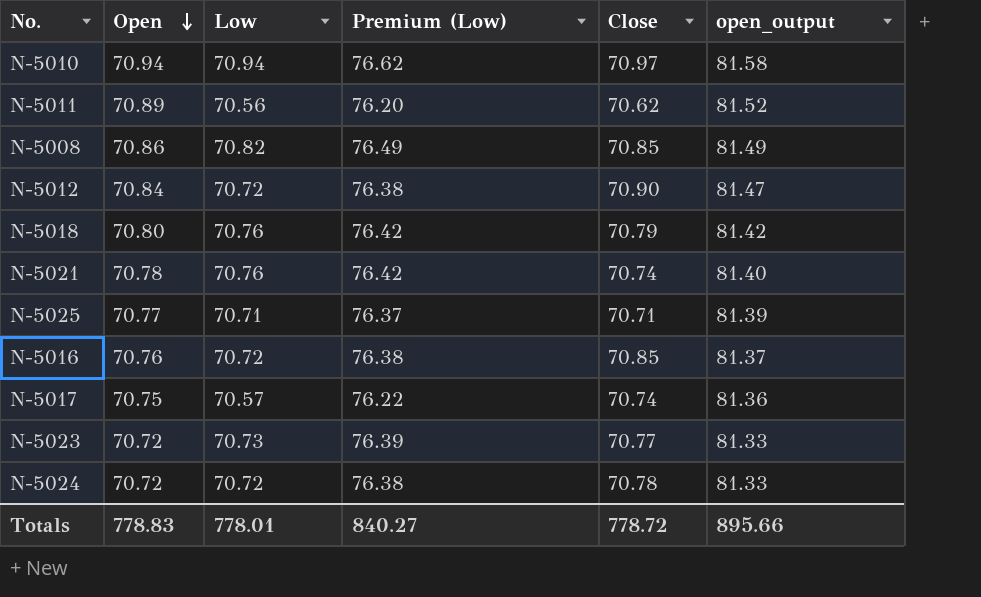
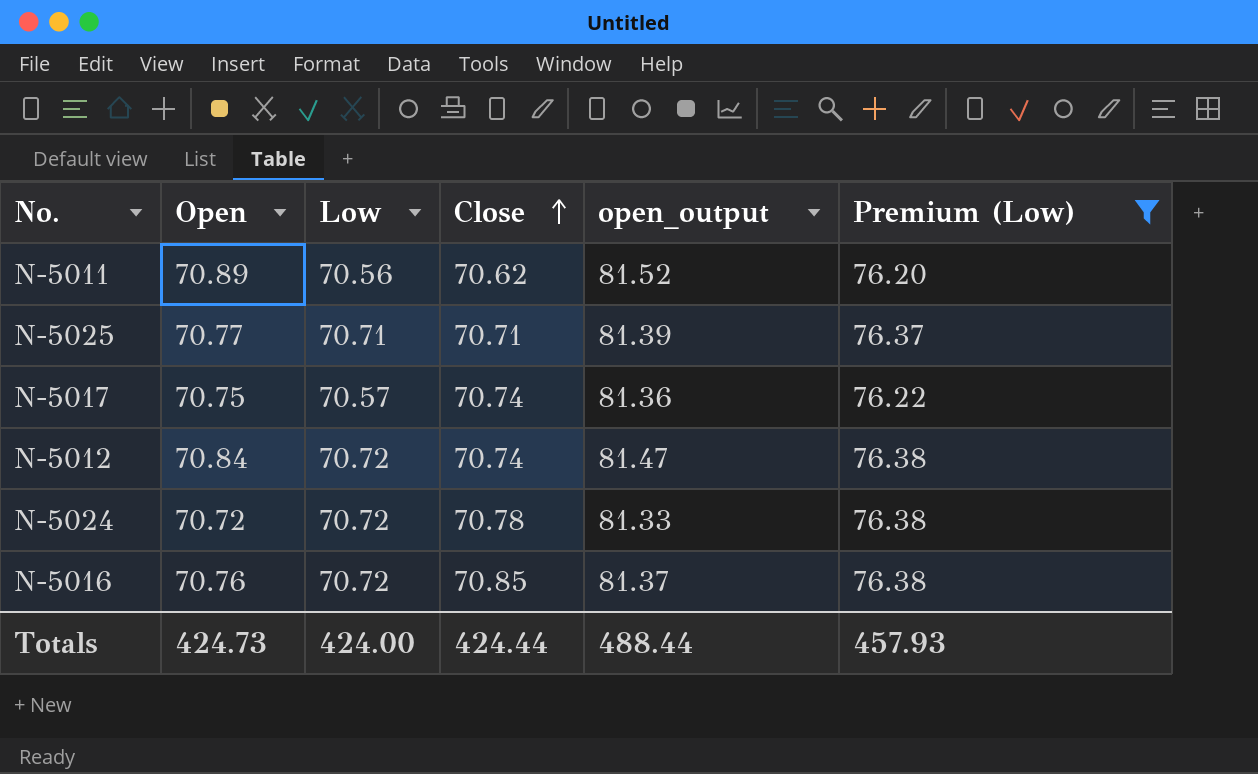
filter: none -> Premium (Low) <= 76.38
row order: Open descending -> Close ascending
column Premium (Low) | position: 4 -> 6
N-5012 | Close: 70.90 -> 70.74
Totals | Open: 778.83 -> 424.73
Totals | Low: 778.01 -> 424.00
Totals | Close: 778.72 -> 424.44
Totals | open_output: 895.66 -> 488.44
Totals | Premium (Low): 840.27 -> 457.93

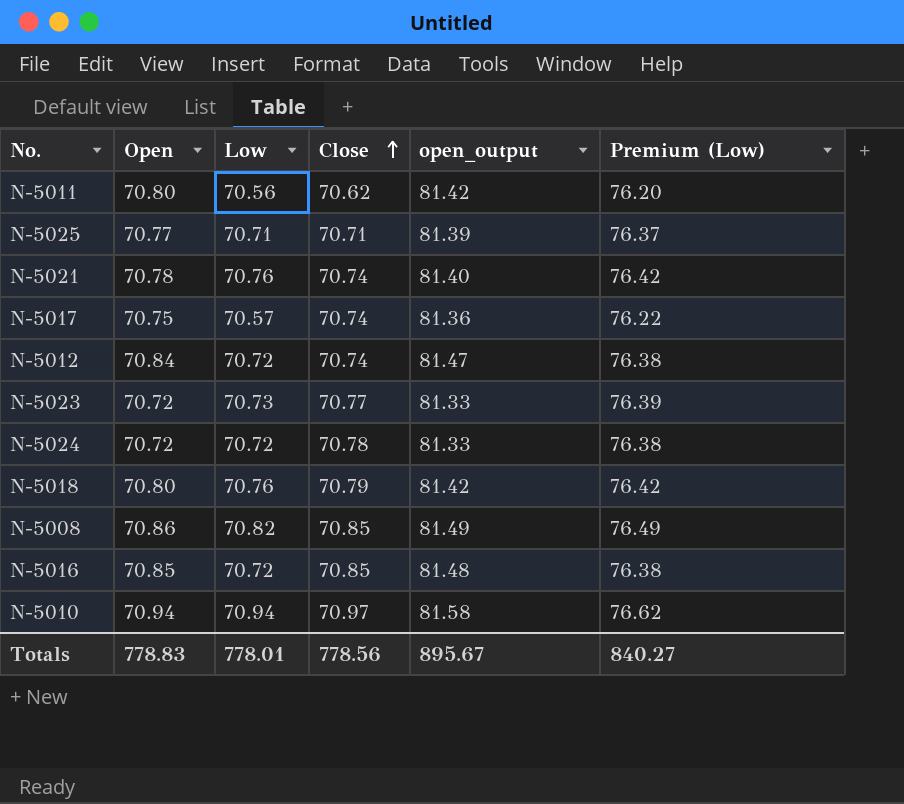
filter: Premium (Low) <= 76.38 -> none
N-5011 | Open: 70.89 -> 70.80
N-5011 | open_output: 81.52 -> 81.42
N-5016 | Open: 70.76 -> 70.85
N-5016 | open_output: 81.37 -> 81.48
Totals | Open: 424.73 -> 778.83
Totals | Low: 424.00 -> 778.01
Totals | Close: 424.44 -> 778.56
Totals | open_output: 488.44 -> 895.67
Totals | Premium (Low): 457.93 -> 840.27

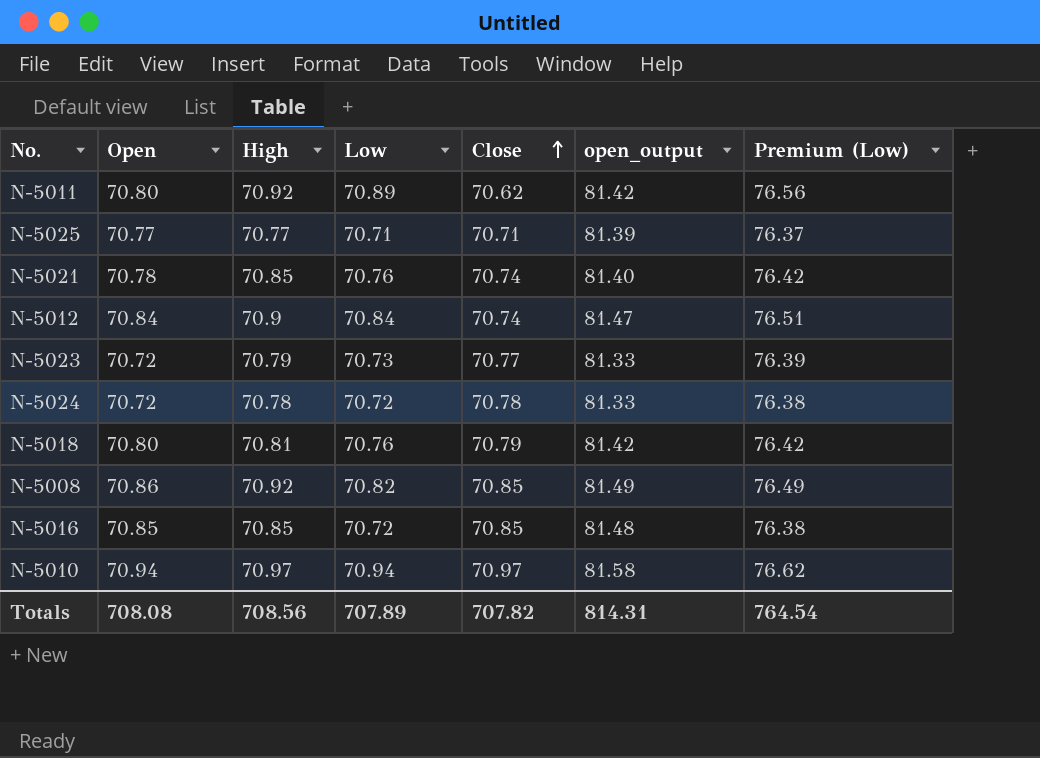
column High | position: none -> 3
row N-5017: 70.75 | 70.57 | 70.74 | 81.36 | 76.22 -> none
N-5011 | Low: 70.56 -> 70.89
N-5011 | Premium (Low): 76.20 -> 76.56
N-5012 | Low: 70.72 -> 70.84
N-5012 | Premium (Low): 76.38 -> 76.51
Totals | Open: 778.83 -> 708.08
Totals | Low: 778.01 -> 707.89
Totals | Close: 778.56 -> 707.82
Totals | open_output: 895.67 -> 814.31
Totals | Premium (Low): 840.27 -> 764.54

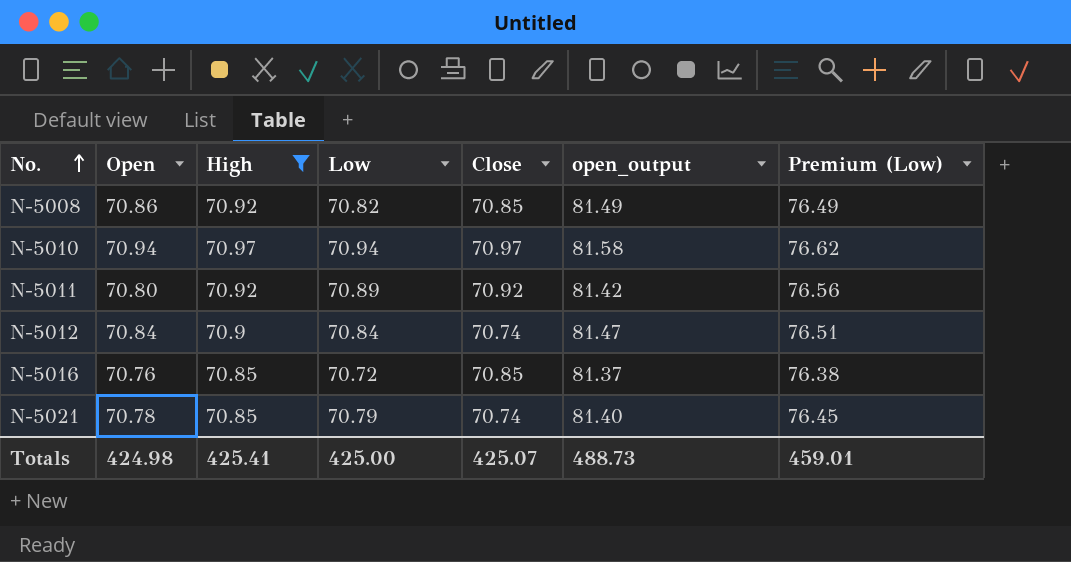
filter: none -> High >= 70.85
row order: Close ascending -> No. ascending
N-5011 | Close: 70.62 -> 70.92
N-5016 | Open: 70.85 -> 70.76
N-5016 | open_output: 81.48 -> 81.37
N-5021 | Low: 70.76 -> 70.79
N-5021 | Premium (Low): 76.42 -> 76.45
Totals | Open: 708.08 -> 424.98
Totals | High: 708.56 -> 425.41
Totals | Low: 707.89 -> 425.00
Totals | Close: 707.82 -> 425.07
Totals | open_output: 814.31 -> 488.73
Totals | Premium (Low): 764.54 -> 459.01

